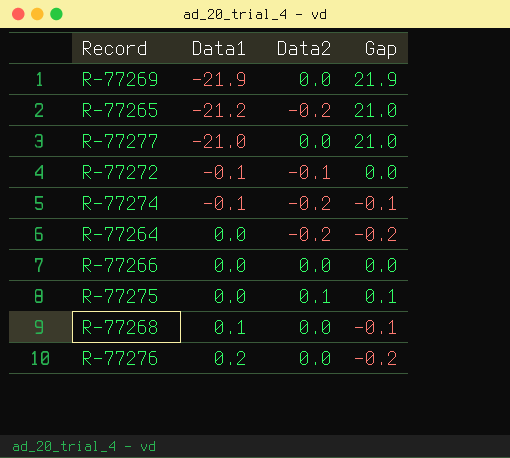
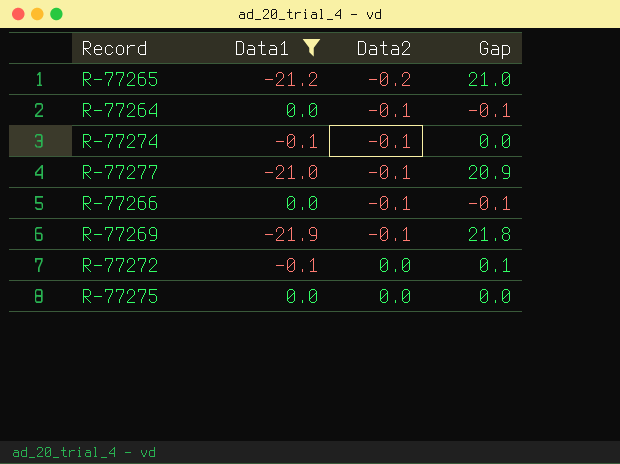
filter: none -> Data1 <= 0.0
row order: Data1 ascending -> Data2 ascending
R-77264 | Data2: -0.2 -> -0.1
R-77264 | Gap: -0.2 -> -0.1
R-77274 | Data2: -0.2 -> -0.1
R-77274 | Gap: -0.1 -> 0.0
R-77277 | Data2: 0.0 -> -0.1
R-77277 | Gap: 21.0 -> 20.9
R-77266 | Data2: 0.0 -> -0.1
R-77266 | Gap: 0.0 -> -0.1
R-77269 | Data2: 0.0 -> -0.1
R-77269 | Gap: 21.9 -> 21.8
R-77272 | Data2: -0.1 -> 0.0
R-77272 | Gap: 0.0 -> 0.1
R-77275 | Data2: 0.1 -> 0.0
R-77275 | Gap: 0.1 -> 0.0

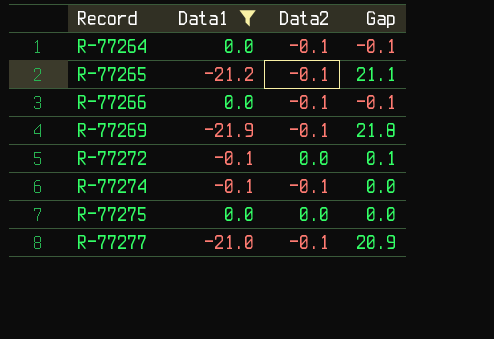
row order: Data2 ascending -> Record ascending
R-77265 | Data2: -0.2 -> -0.1
R-77265 | Gap: 21.0 -> 21.1

